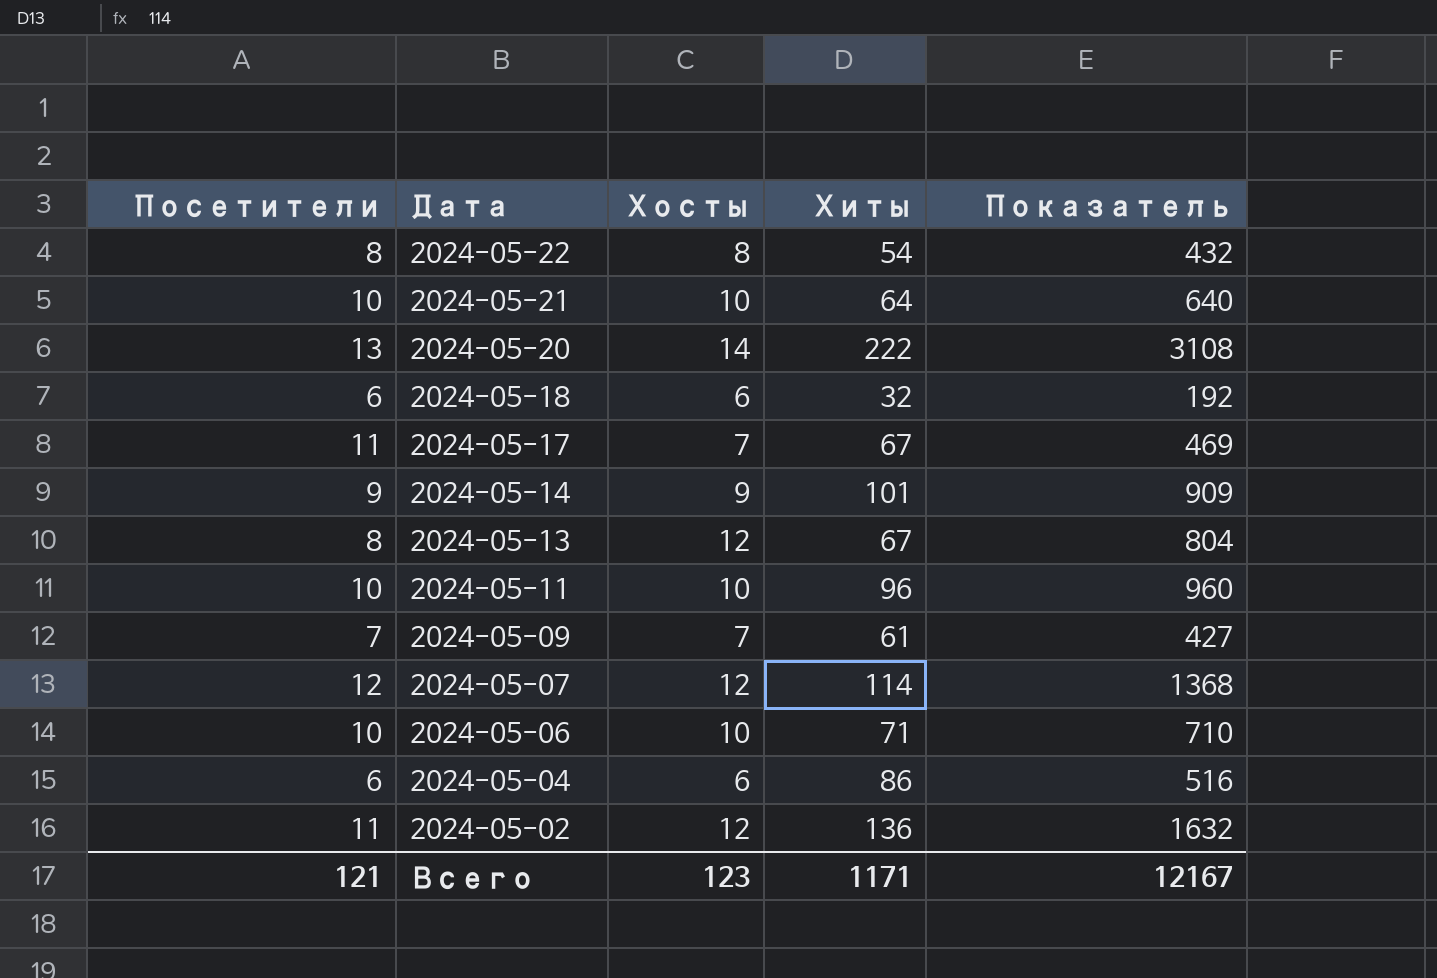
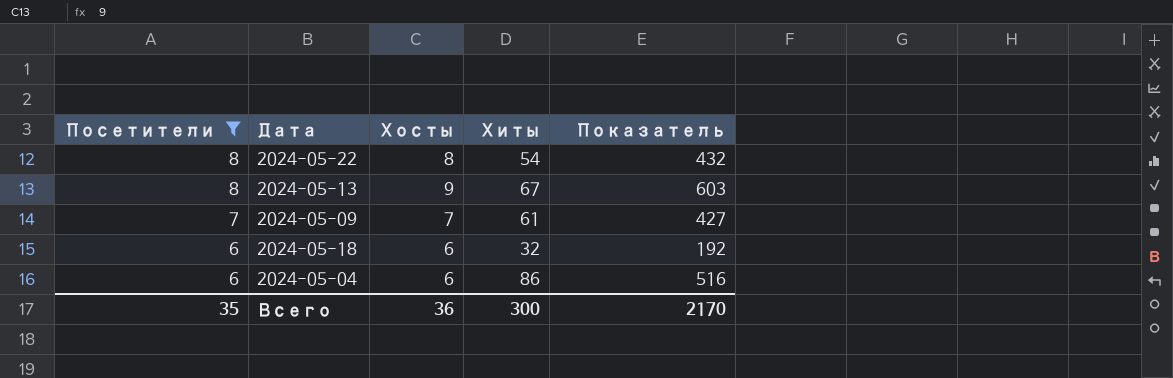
filter: none -> Посетители <= 8
row order: Дата descending -> Посетители descending
2024-05-13 | Хосты: 12 -> 9
2024-05-13 | Показатель: 804 -> 603
Всего | Посетители: 121 -> 35
Всего | Хосты: 123 -> 36
Всего | Хиты: 1171 -> 300
Всего | Показатель: 12167 -> 2170

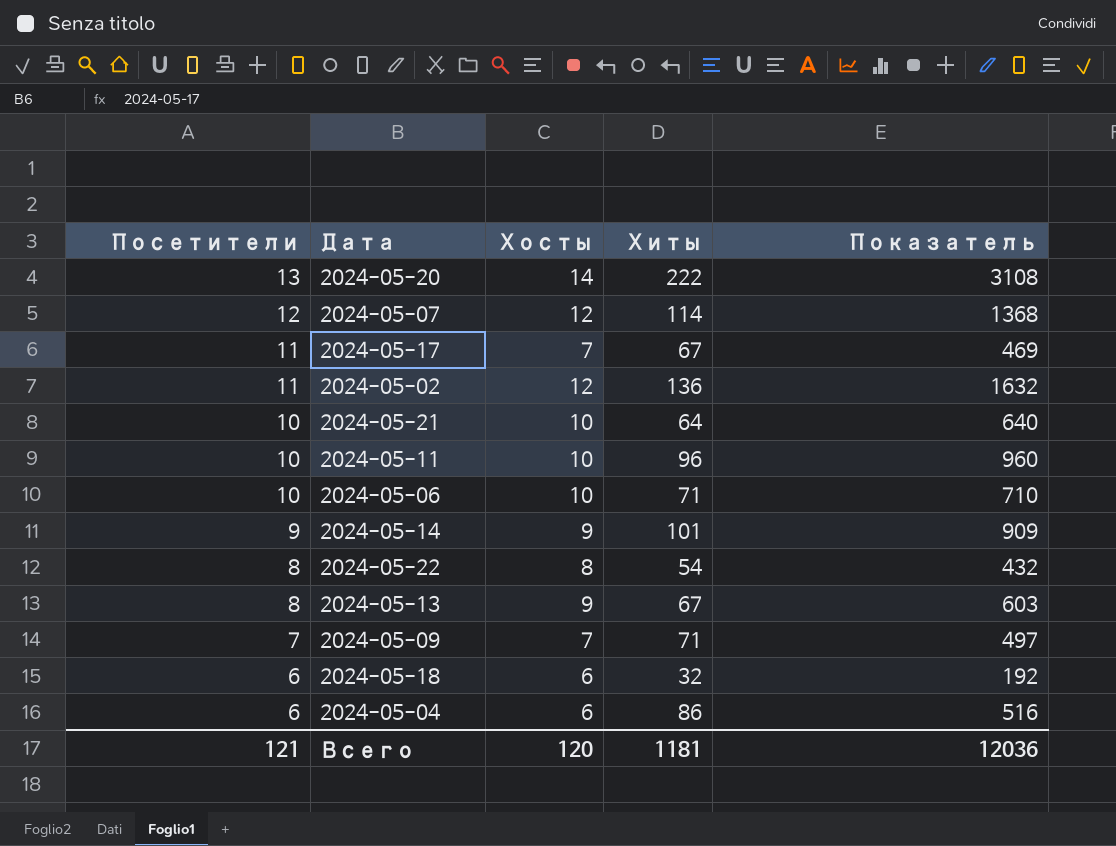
filter: Посетители <= 8 -> none
2024-05-09 | Хиты: 61 -> 71
2024-05-09 | Показатель: 427 -> 497
Всего | Посетители: 35 -> 121
Всего | Хосты: 36 -> 120
Всего | Хиты: 300 -> 1181
Всего | Показатель: 2170 -> 12036

